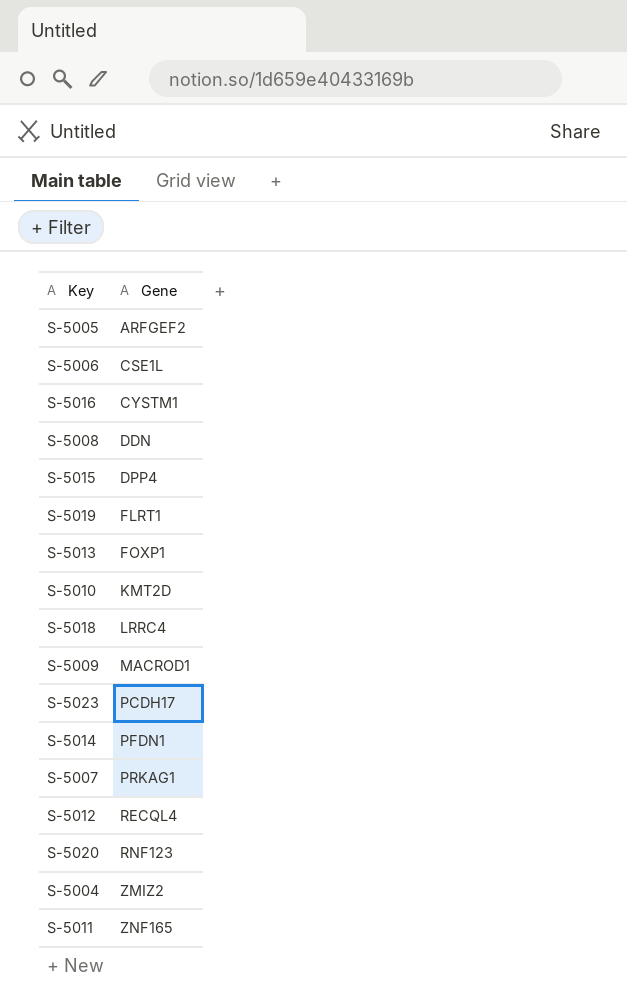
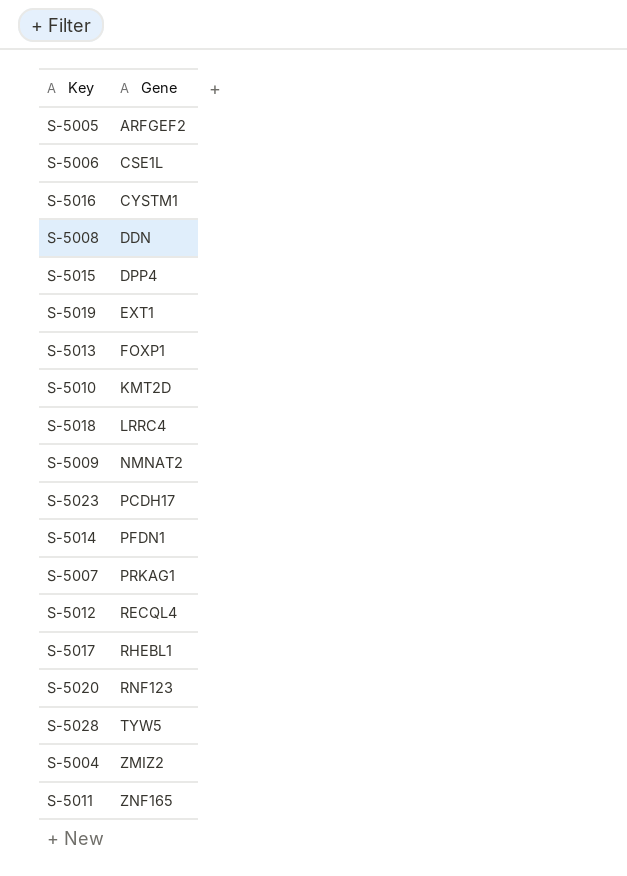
S-5019 | Gene: FLRT1 -> EXT1
S-5009 | Gene: MACROD1 -> NMNAT2
row S-5017: none -> RHEBL1
row S-5028: none -> TYW5

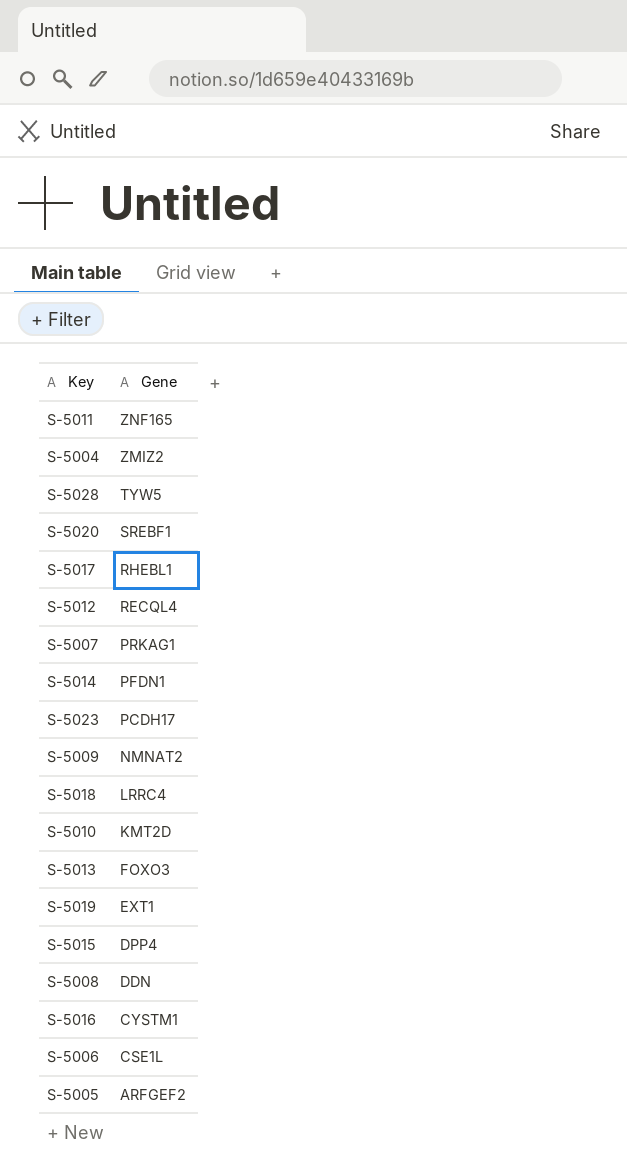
row order: Gene ascending -> Gene descending
S-5020 | Gene: RNF123 -> SREBF1
S-5013 | Gene: FOXP1 -> FOXO3

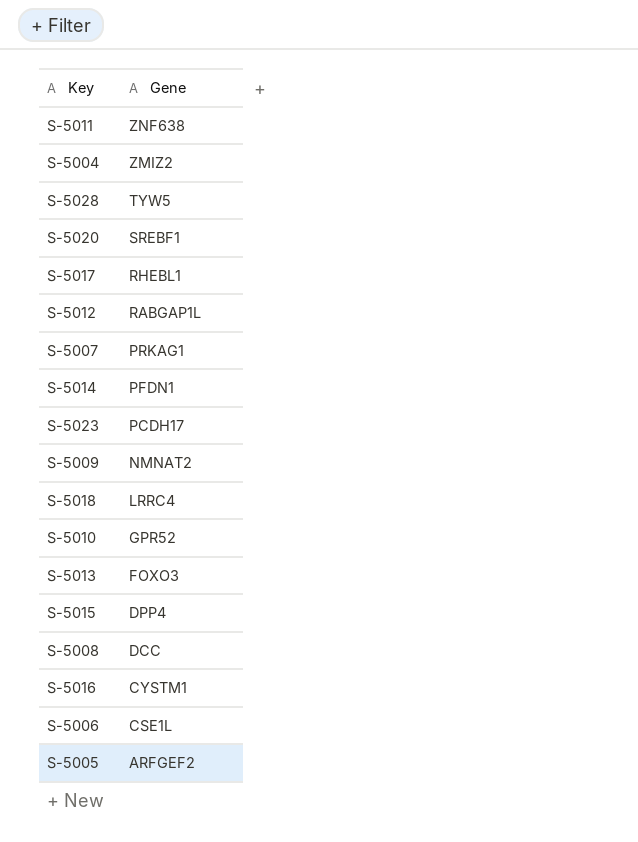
row S-5019: EXT1 -> none
S-5011 | Gene: ZNF165 -> ZNF638
S-5012 | Gene: RECQL4 -> RABGAP1L
S-5010 | Gene: KMT2D -> GPR52
S-5008 | Gene: DDN -> DCC

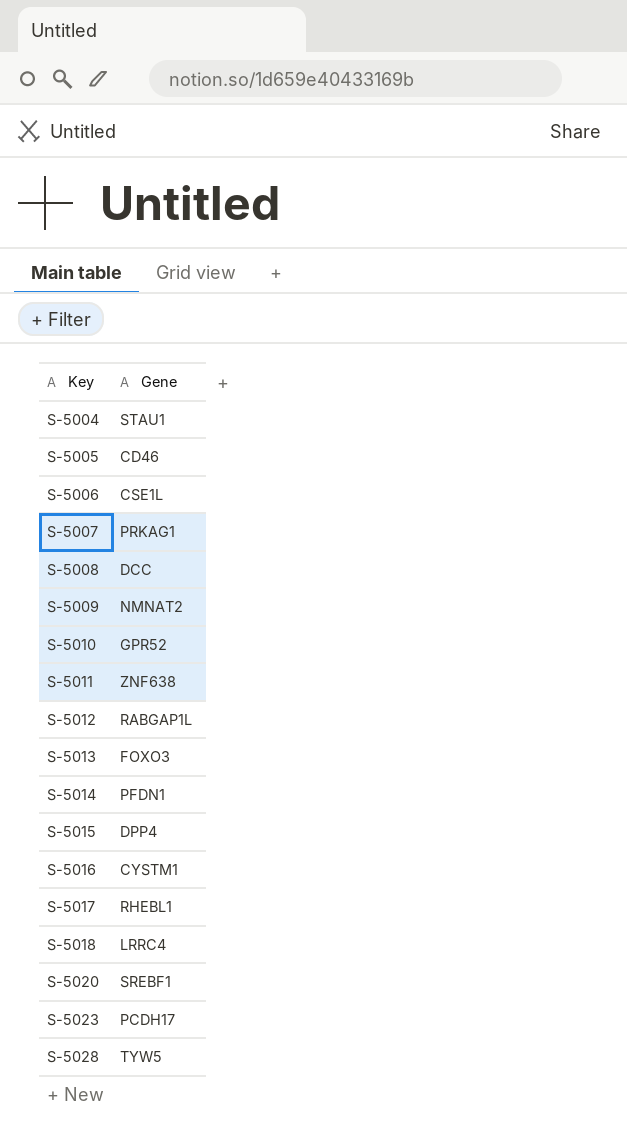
row order: Gene descending -> Key ascending
S-5004 | Gene: ZMIZ2 -> STAU1
S-5005 | Gene: ARFGEF2 -> CD46

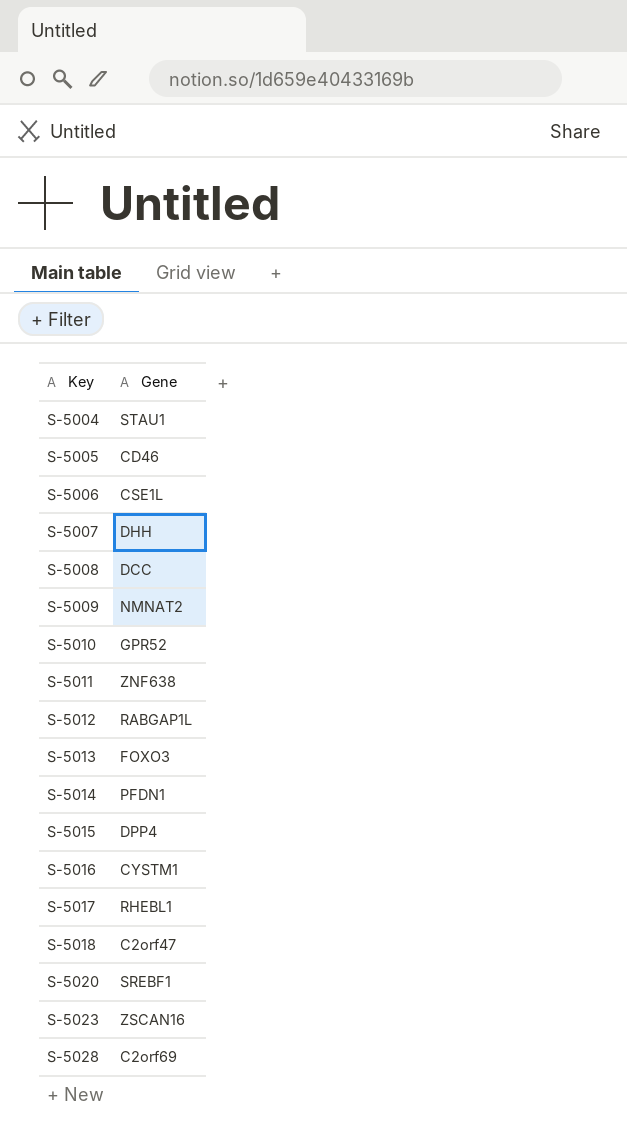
S-5007 | Gene: PRKAG1 -> DHH
S-5018 | Gene: LRRC4 -> C2orf47
S-5023 | Gene: PCDH17 -> ZSCAN16
S-5028 | Gene: TYW5 -> C2orf69

